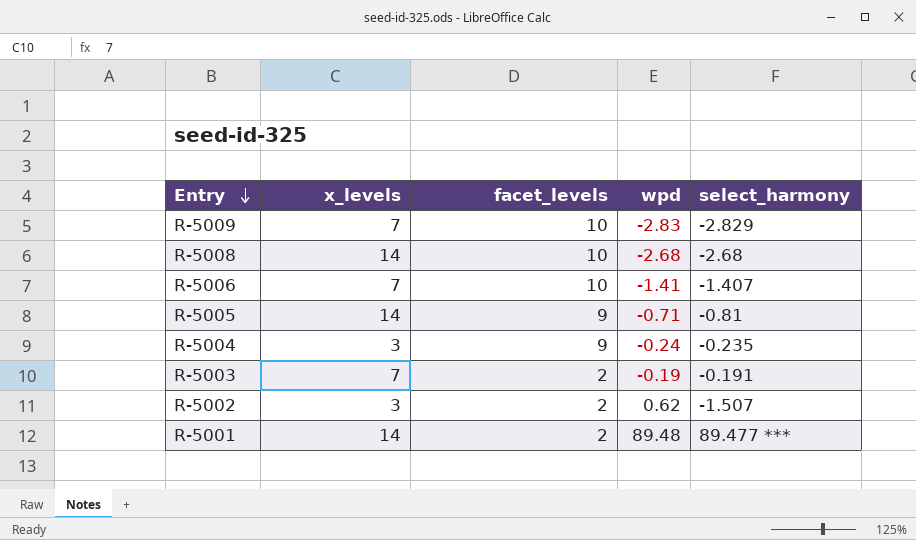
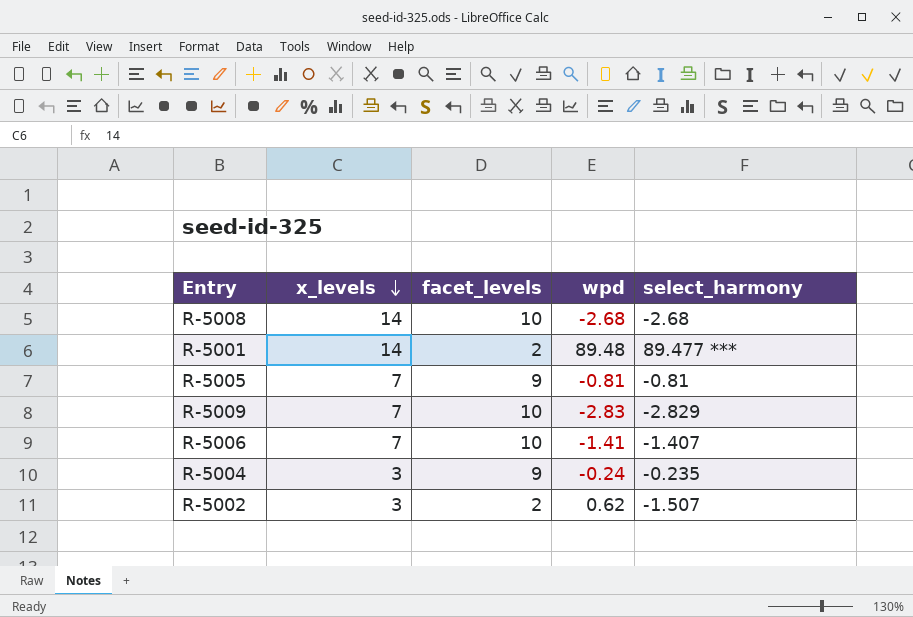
row order: Entry descending -> x_levels descending
row R-5003: 7 | 2 | -0.19 | -0.191 -> none
R-5005 | x_levels: 14 -> 7
R-5005 | wpd: -0.71 -> -0.81

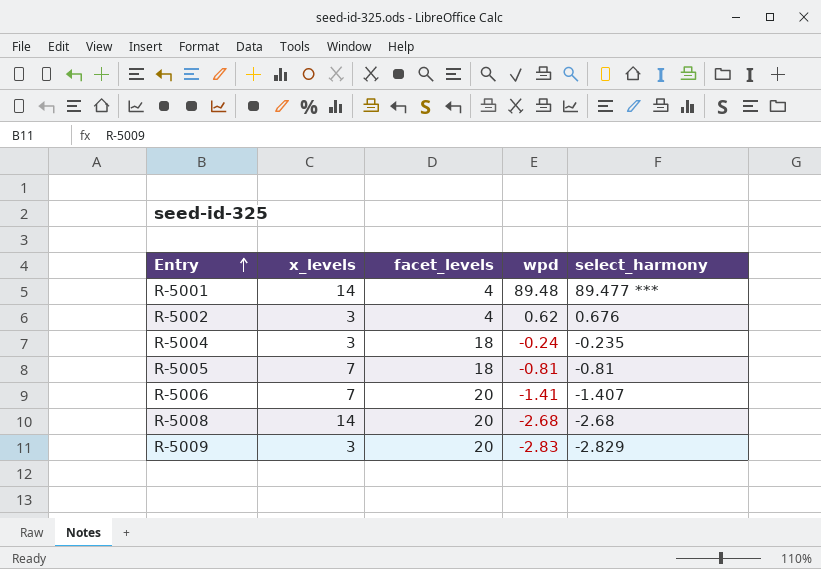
row order: x_levels descending -> Entry ascending
R-5001 | facet_levels: 2 -> 4
R-5002 | facet_levels: 2 -> 4
R-5002 | select_harmony: -1.507 -> 0.676
R-5004 | facet_levels: 9 -> 18
R-5005 | facet_levels: 9 -> 18
R-5006 | facet_levels: 10 -> 20
R-5008 | facet_levels: 10 -> 20
R-5009 | x_levels: 7 -> 3
R-5009 | facet_levels: 10 -> 20

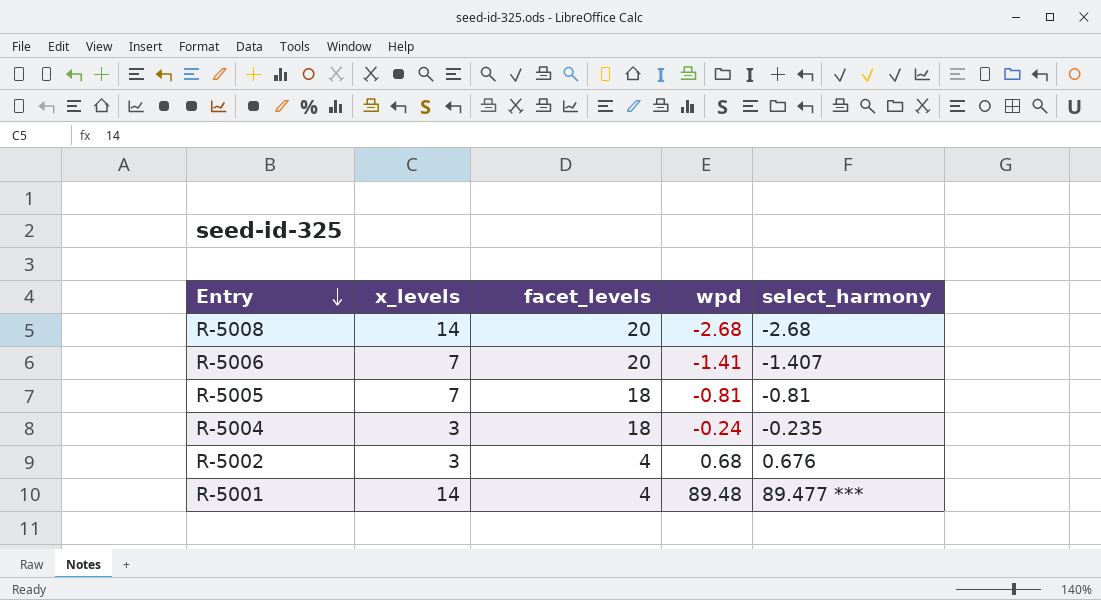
row order: Entry ascending -> Entry descending
row R-5009: 3 | 20 | -2.83 | -2.829 -> none
R-5002 | wpd: 0.62 -> 0.68

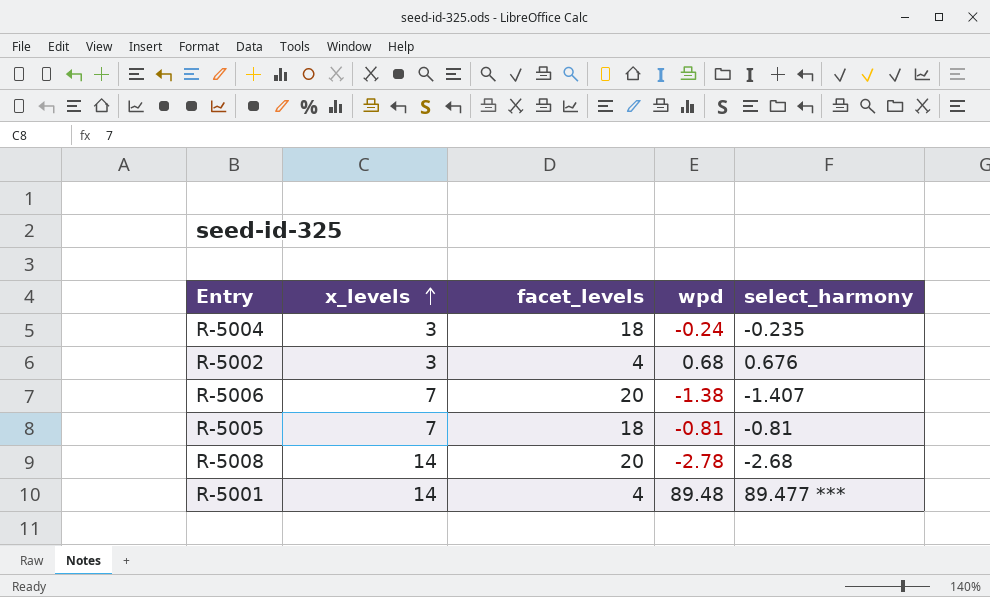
row order: Entry descending -> x_levels ascending
R-5006 | wpd: -1.41 -> -1.38
R-5008 | wpd: -2.68 -> -2.78

